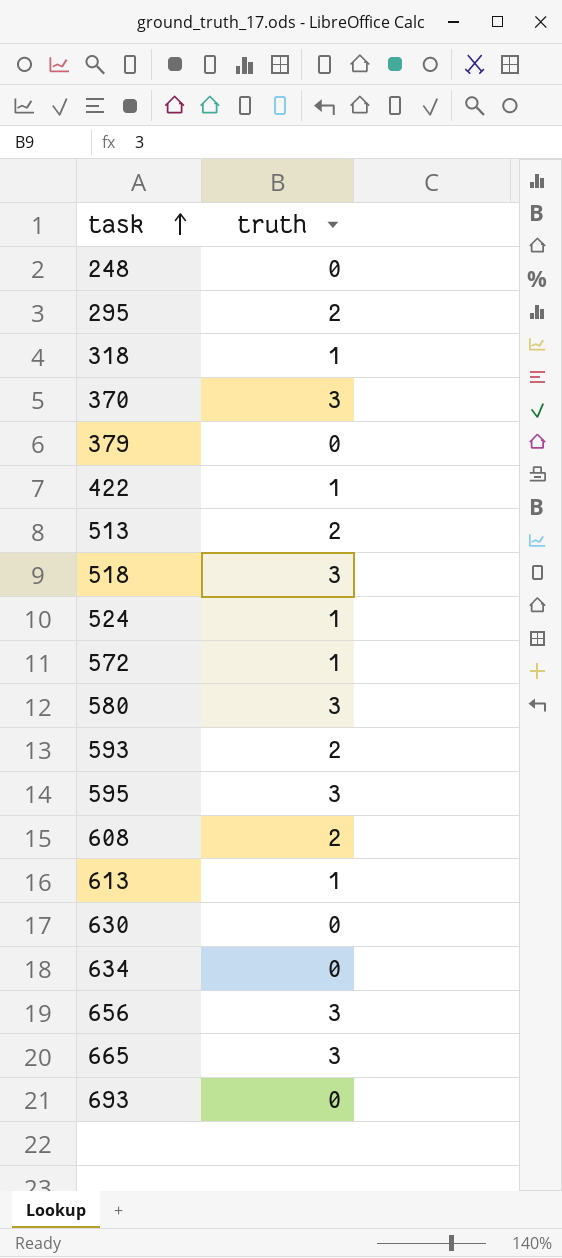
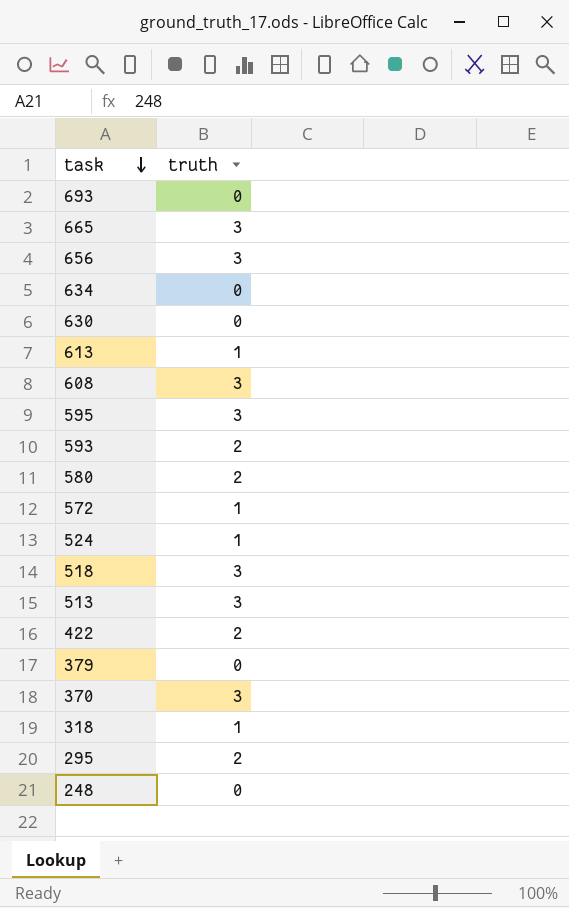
row order: task ascending -> task descending
608 | truth: 2 -> 3
580 | truth: 3 -> 2
513 | truth: 2 -> 3
422 | truth: 1 -> 2

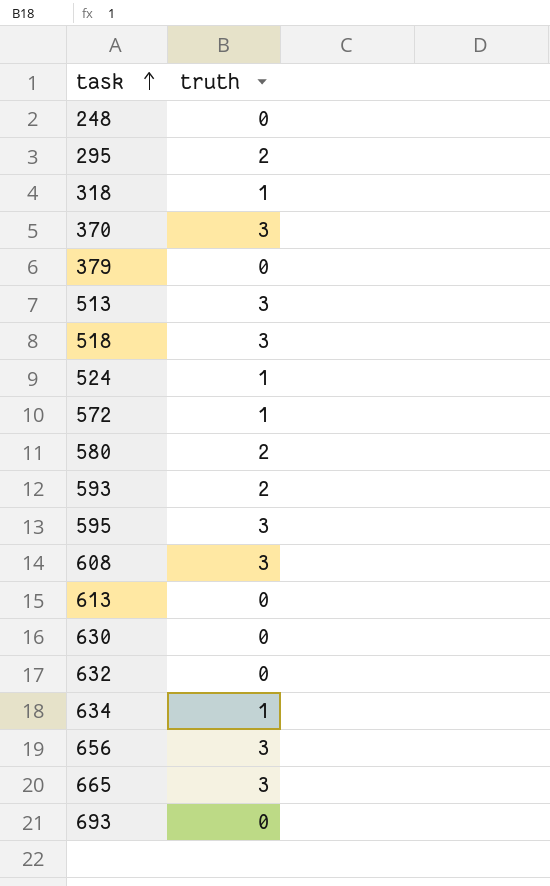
row order: task descending -> task ascending
row 422: 2 -> none
613 | truth: 1 -> 0
row 632: none -> 0
634 | truth: 0 -> 1

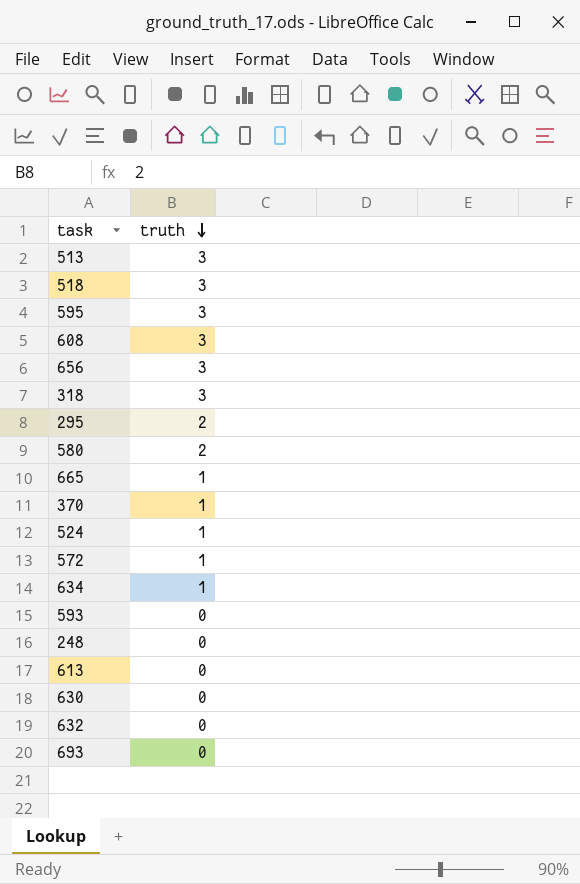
row order: task ascending -> truth descending
row 379: 0 -> none
318 | truth: 1 -> 3
665 | truth: 3 -> 1
370 | truth: 3 -> 1
593 | truth: 2 -> 0

